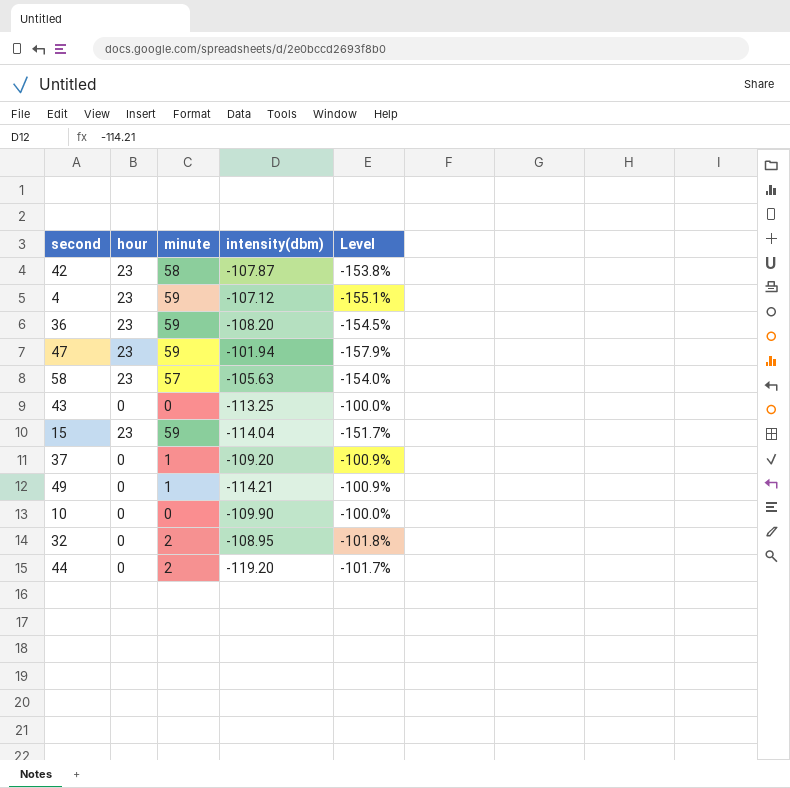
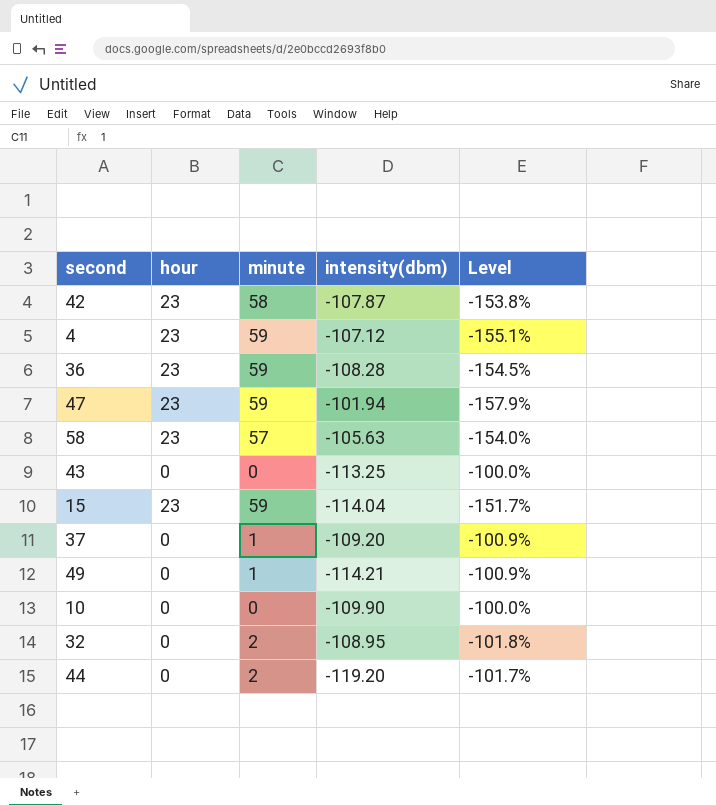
36 | intensity(dbm): -108.20 -> -108.28

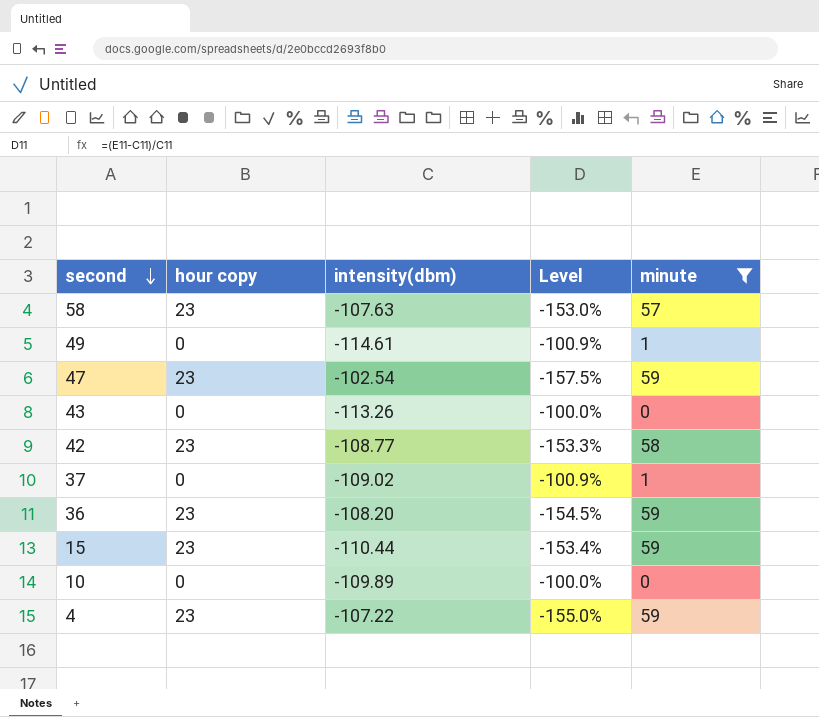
filter: none -> minute != 2
row order: none -> second descending
column name: hour -> hour copy
column minute | position: 3 -> 5
58 | intensity(dbm): -105.63 -> -107.63
58 | Level: -154.0% -> -153.0%
49 | intensity(dbm): -114.21 -> -114.61
47 | intensity(dbm): -101.94 -> -102.54
47 | Level: -157.9% -> -157.5%
43 | intensity(dbm): -113.25 -> -113.26
42 | intensity(dbm): -107.87 -> -108.77
42 | Level: -153.8% -> -153.3%
37 | intensity(dbm): -109.20 -> -109.02
36 | intensity(dbm): -108.28 -> -108.20
15 | intensity(dbm): -114.04 -> -110.44
15 | Level: -151.7% -> -153.4%
10 | intensity(dbm): -109.90 -> -109.89
4 | intensity(dbm): -107.12 -> -107.22
4 | Level: -155.1% -> -155.0%

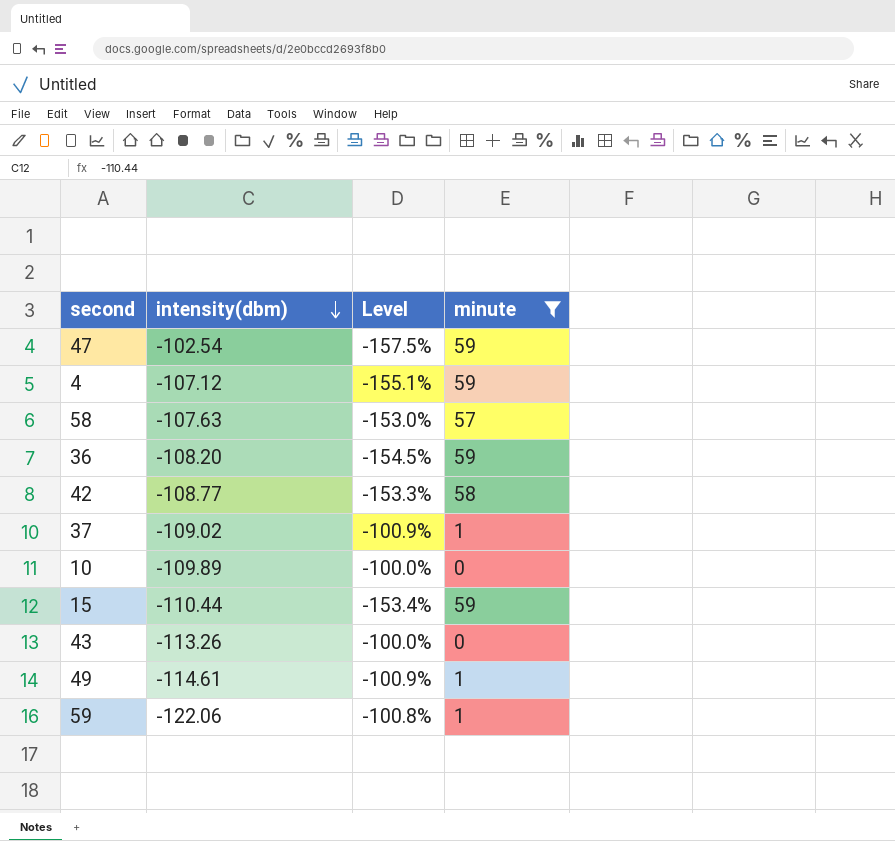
row order: second descending -> intensity(dbm) descending
column hour copy | position: 2 -> none
4 | intensity(dbm): -107.22 -> -107.12
4 | Level: -155.0% -> -155.1%
row 59: none -> -122.06 | -100.8% | 1

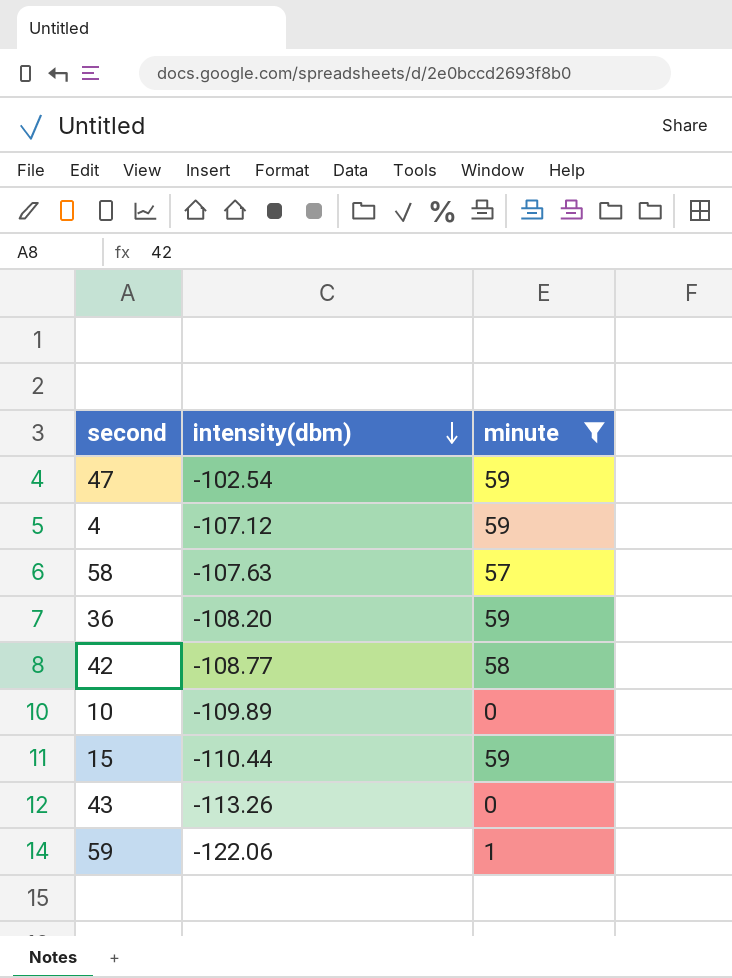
column Level | formula: ([minute] - [intensity(dbm)]) / [intensity(dbm)] -> none
row 37: -109.02 | -100.9% | 1 -> none
row 49: -114.61 | -100.9% | 1 -> none

